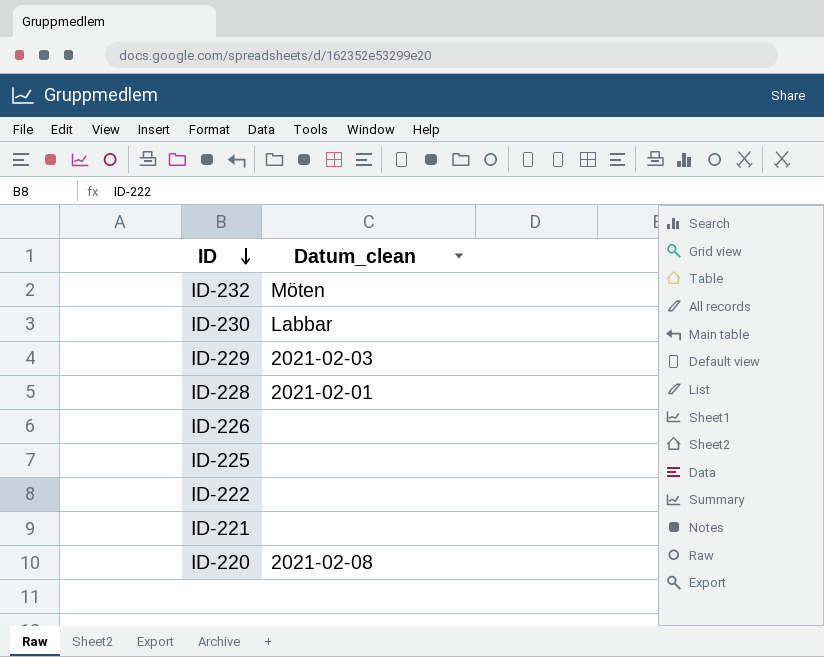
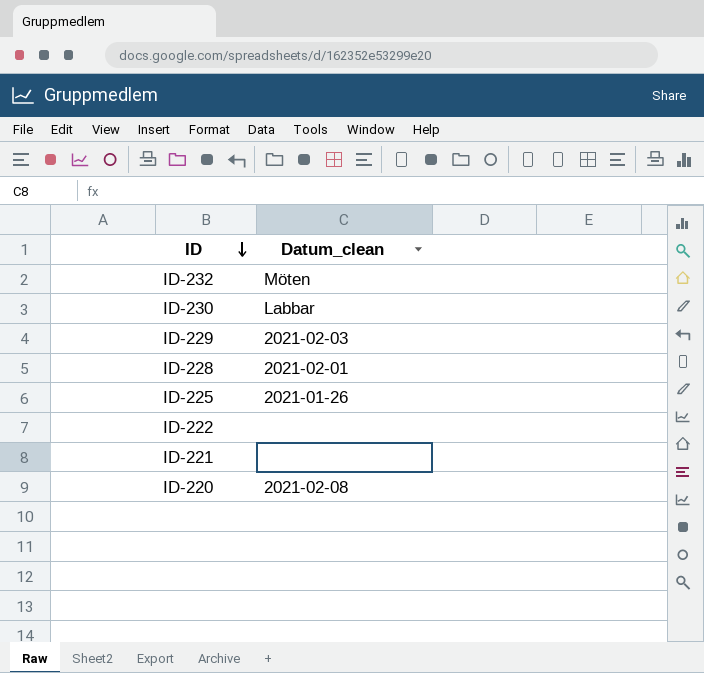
row ID-226: none -> none
ID-225 | Datum_clean: none -> 2021-01-26

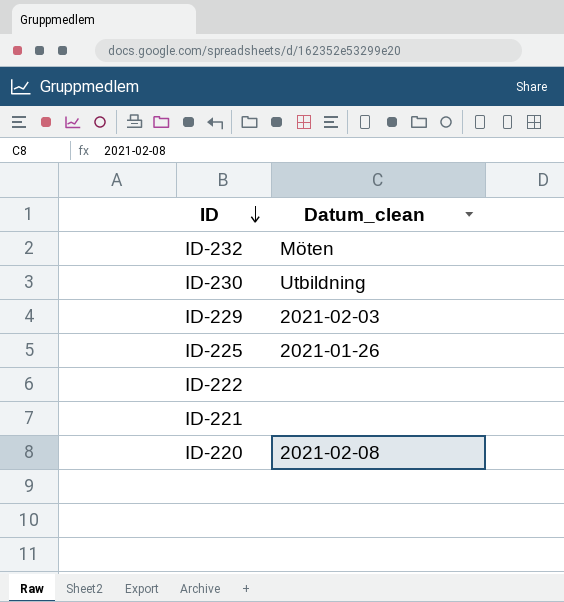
row ID-228: 2021-02-01 -> none
ID-230 | Datum_clean: Labbar -> Utbildning

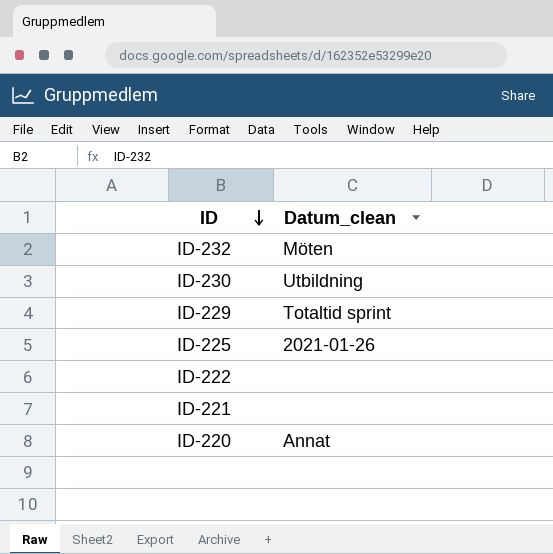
ID-229 | Datum_clean: 2021-02-03 -> Totaltid sprint
ID-220 | Datum_clean: 2021-02-08 -> Annat

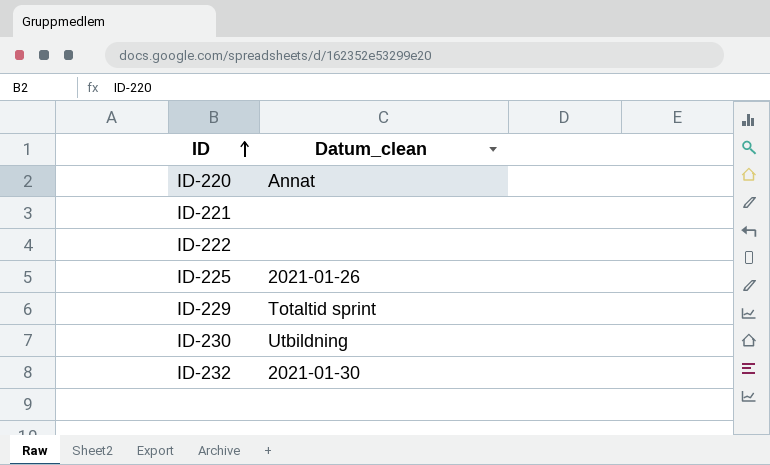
row order: ID descending -> ID ascending
ID-232 | Datum_clean: Möten -> 2021-01-30

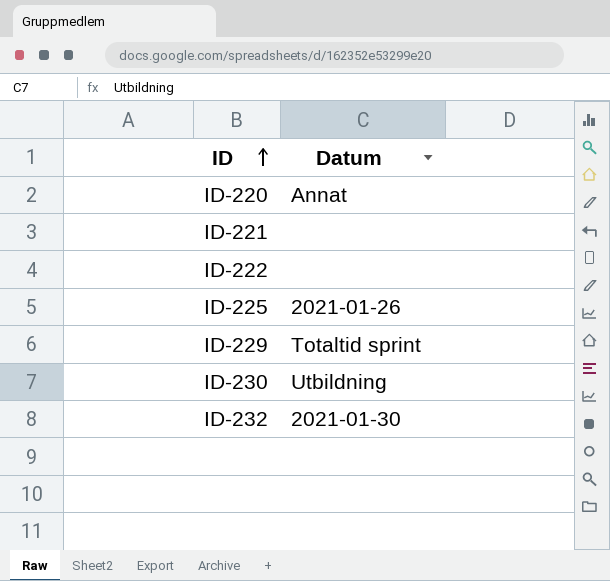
column name: Datum_clean -> Datum

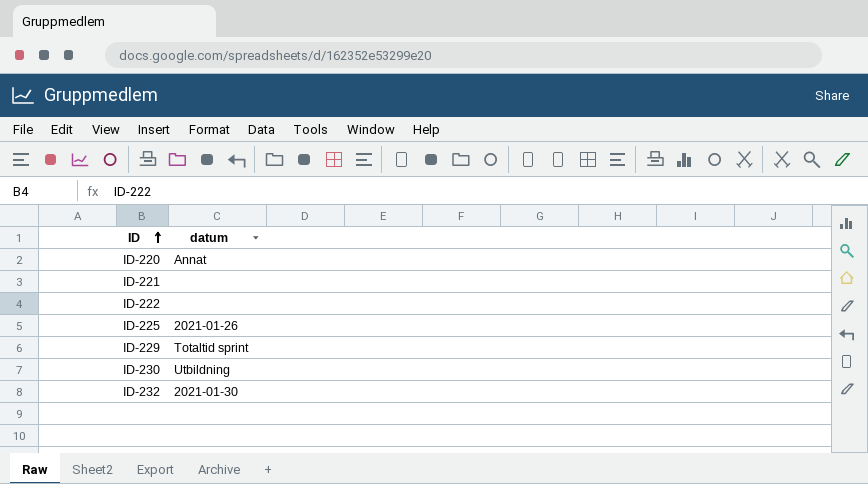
column name: Datum -> datum

